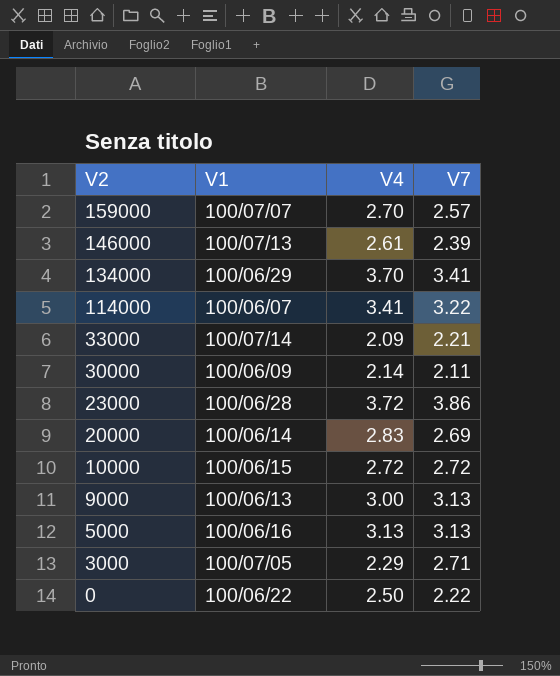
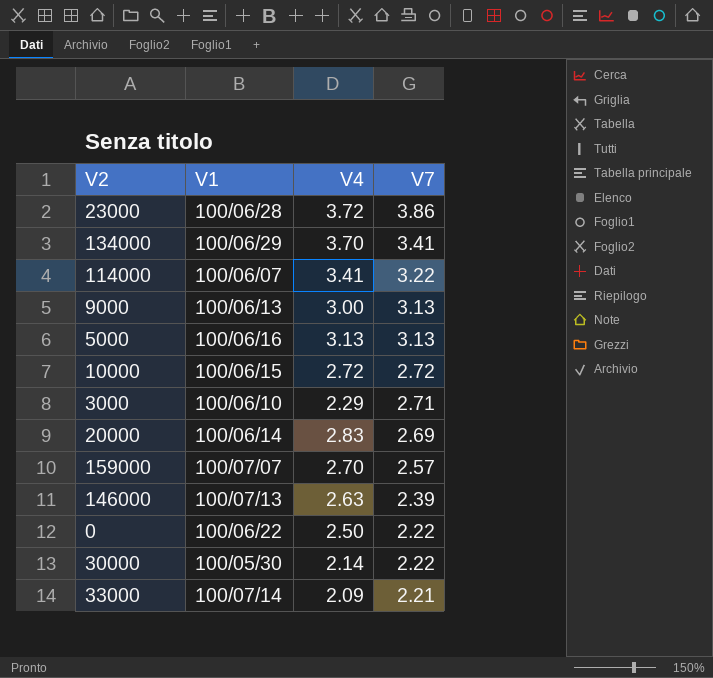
row order: V2 descending -> V7 descending
3000 | V1: 100/07/05 -> 100/06/10
146000 | V4: 2.61 -> 2.63
30000 | V1: 100/06/09 -> 100/05/30
30000 | V7: 2.11 -> 2.22

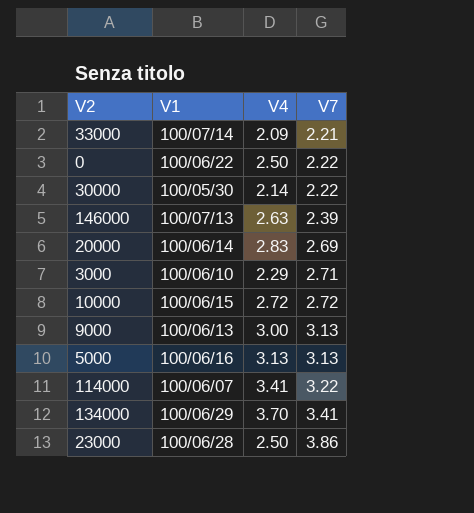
row order: V7 descending -> V7 ascending
row 159000: 100/07/07 | 2.70 | 2.57 -> none
23000 | V4: 3.72 -> 2.50

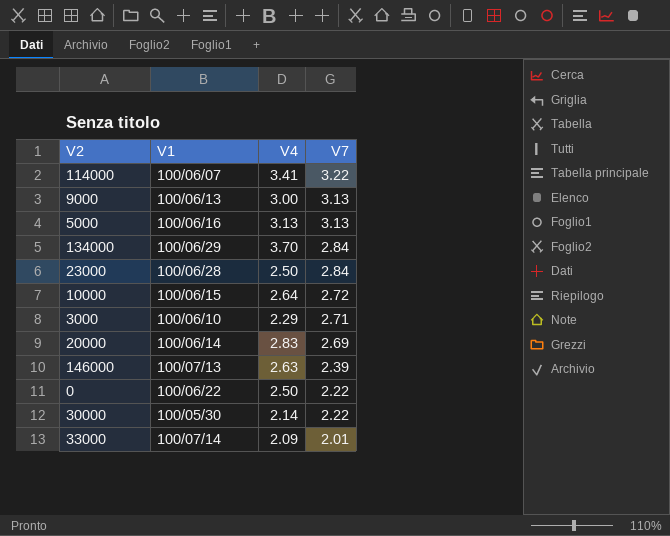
row order: V7 ascending -> V7 descending
134000 | V7: 3.41 -> 2.84
23000 | V7: 3.86 -> 2.84
10000 | V4: 2.72 -> 2.64
33000 | V7: 2.21 -> 2.01

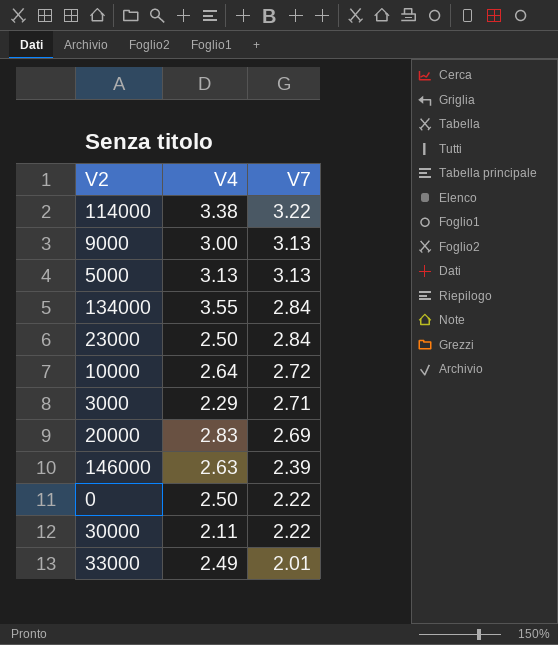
column V1 | position: 2 -> none
114000 | V4: 3.41 -> 3.38
134000 | V4: 3.70 -> 3.55
30000 | V4: 2.14 -> 2.11
33000 | V4: 2.09 -> 2.49

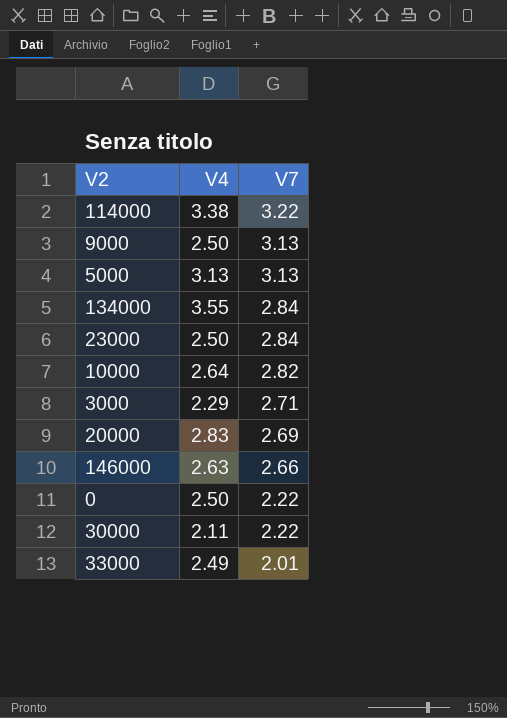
9000 | V4: 3.00 -> 2.50
10000 | V7: 2.72 -> 2.82
146000 | V7: 2.39 -> 2.66

